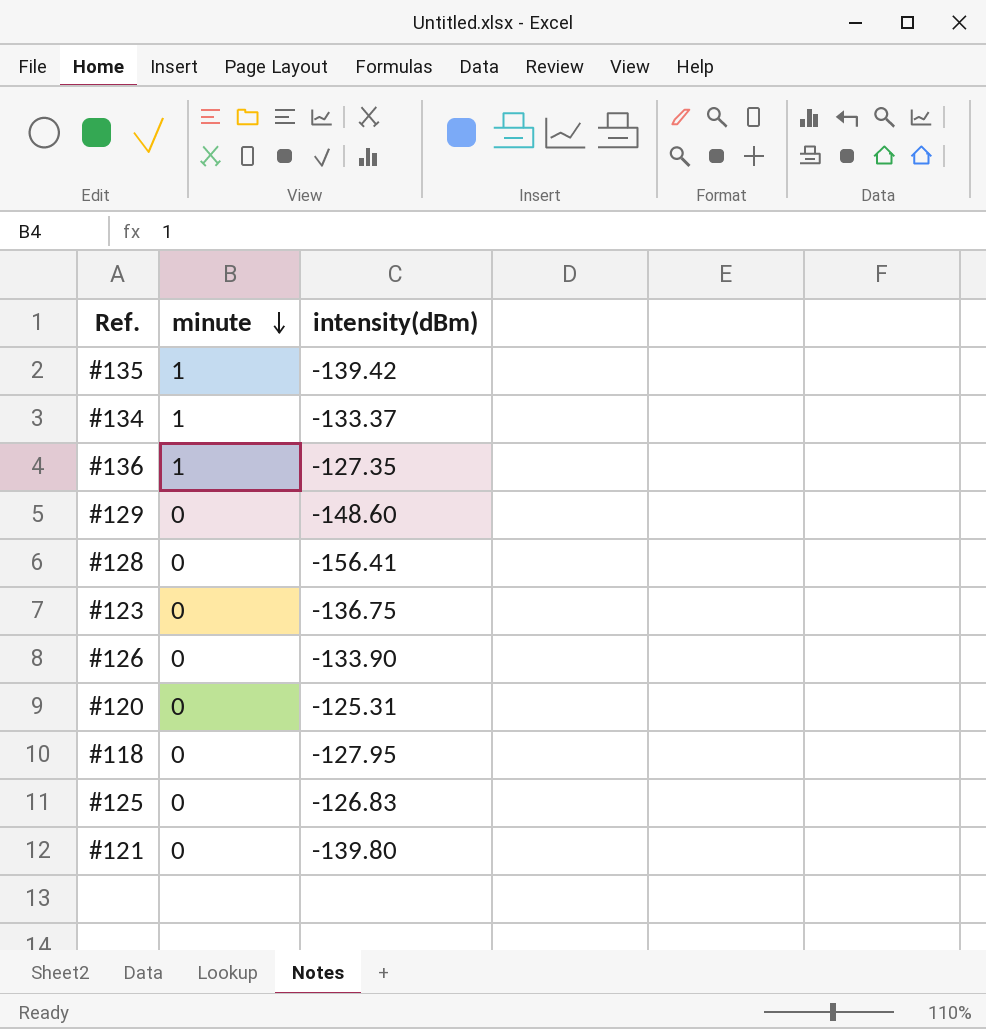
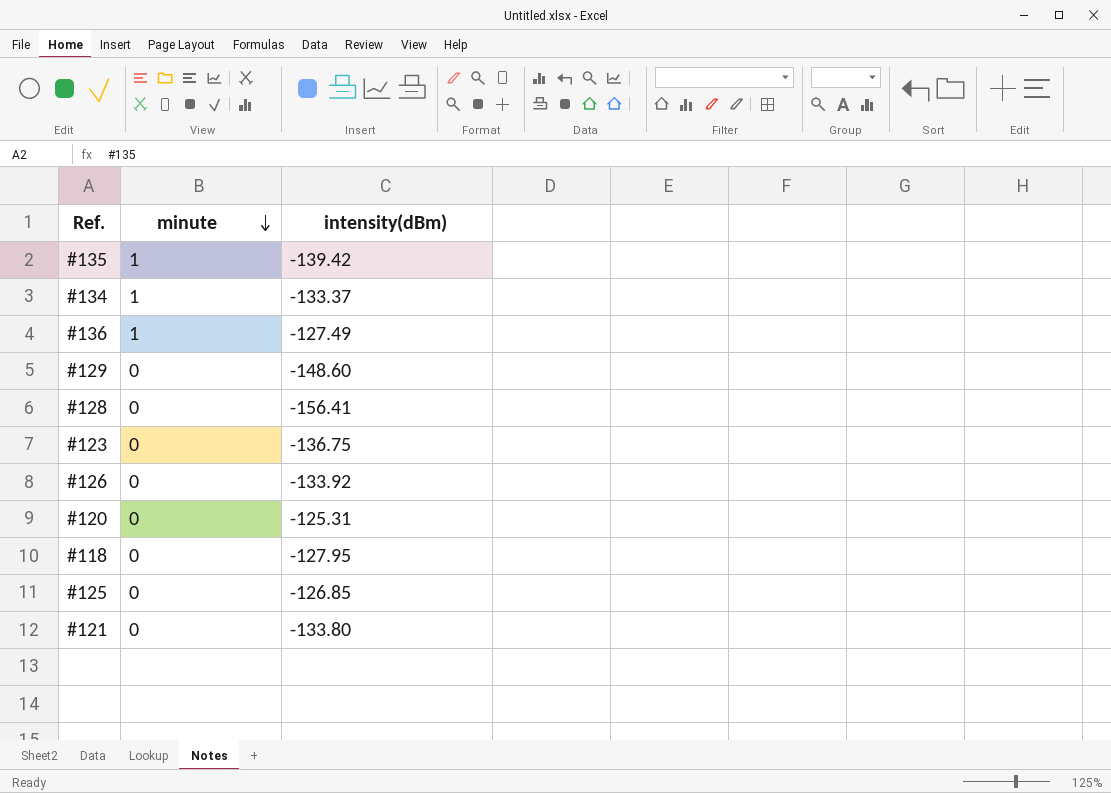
#136 | intensity(dBm): -127.35 -> -127.49
#126 | intensity(dBm): -133.90 -> -133.92
#125 | intensity(dBm): -126.83 -> -126.85
#121 | intensity(dBm): -139.80 -> -133.80

